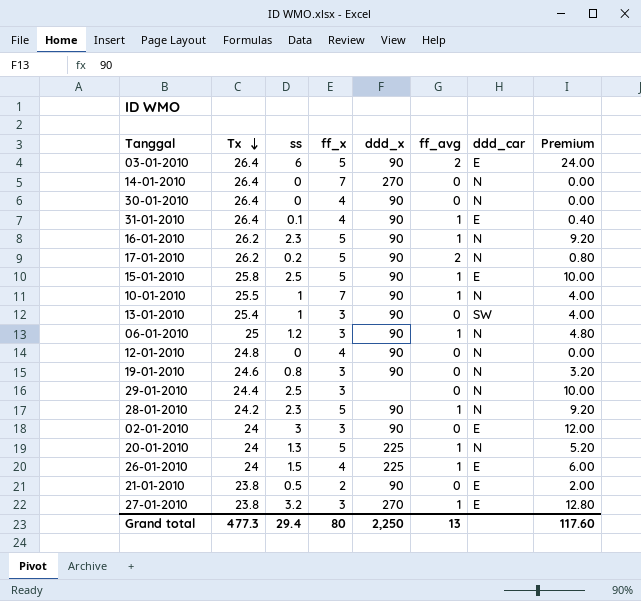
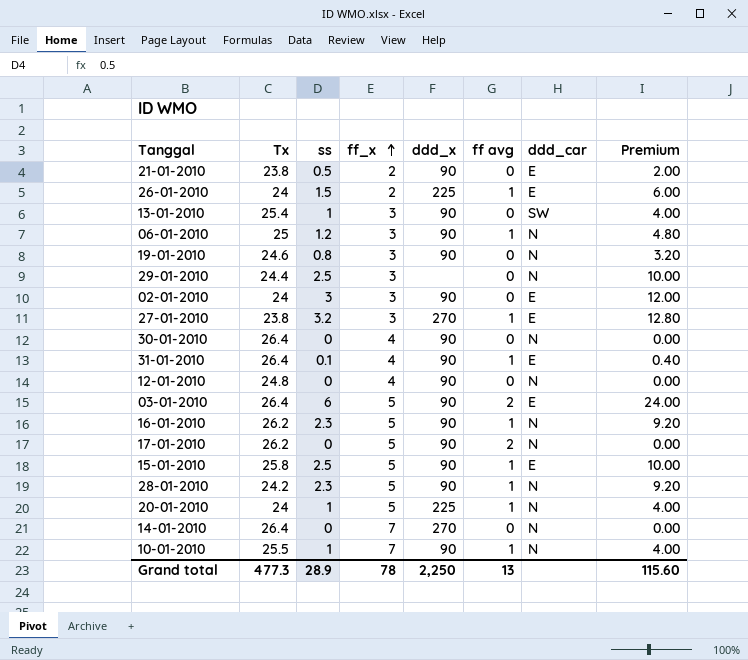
row order: Tx descending -> ff_x ascending
column name: ff_avg -> ff avg
26-01-2010 | ff_x: 4 -> 2
17-01-2010 | ss: 0.2 -> 0
17-01-2010 | Premium: 0.80 -> 0.00
20-01-2010 | ss: 1.3 -> 1
20-01-2010 | Premium: 5.20 -> 4.00
Grand total | ss: 29.4 -> 28.9
Grand total | ff_x: 80 -> 78
Grand total | Premium: 117.60 -> 115.60

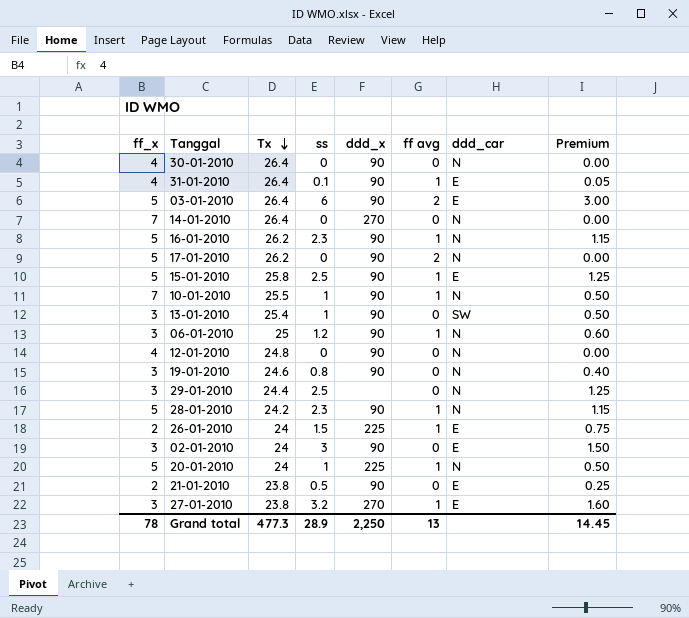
row order: ff_x ascending -> Tx descending
column ff_x | position: 4 -> 1
column Premium | formula: [ss] * 4 -> [ss] * 0.5
Grand total | Premium: 115.60 -> 14.45

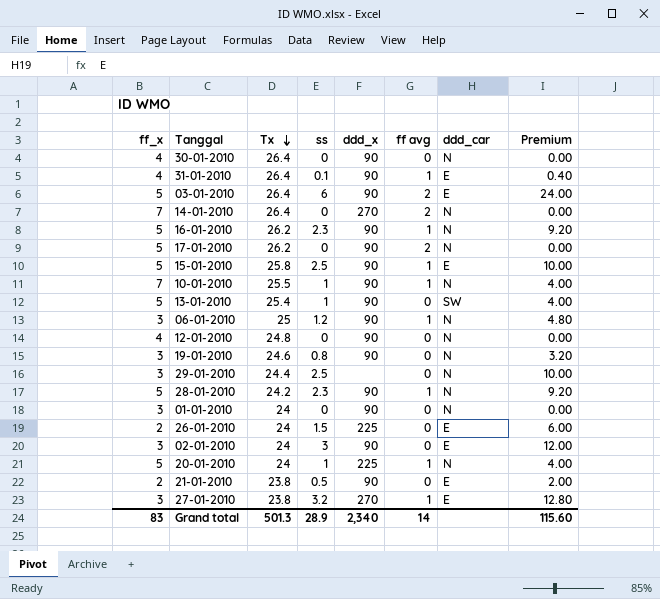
column Premium | formula: [ss] * 0.5 -> [ss] * 4
14-01-2010 | ff avg: 0 -> 2
13-01-2010 | ff_x: 3 -> 5
row 01-01-2010: none -> 3 | 24 | 0 | 90 | 0 | N | 0.00
26-01-2010 | ff avg: 1 -> 0
Grand total | ff_x: 78 -> 83
Grand total | Tx: 477.3 -> 501.3
Grand total | ddd_x: 2,250 -> 2,340
Grand total | ff avg: 13 -> 14
Grand total | Premium: 14.45 -> 115.60

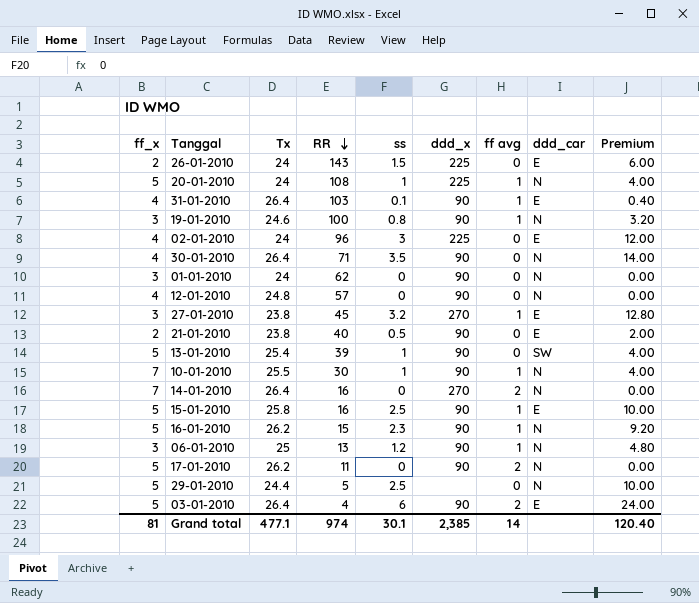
row order: Tx descending -> RR descending
column RR | position: none -> 4
row 28-01-2010: 5 | 24.2 | 2.3 | 90 | 1 | N | 9.20 -> none
19-01-2010 | ff avg: 0 -> 1
02-01-2010 | ff_x: 3 -> 4
02-01-2010 | ddd_x: 90 -> 225
30-01-2010 | ss: 0 -> 3.5
30-01-2010 | Premium: 0.00 -> 14.00
29-01-2010 | ff_x: 3 -> 5
Grand total | ff_x: 83 -> 81
Grand total | Tx: 501.3 -> 477.1
Grand total | ss: 28.9 -> 30.1
Grand total | ddd_x: 2,340 -> 2,385
Grand total | Premium: 115.60 -> 120.40

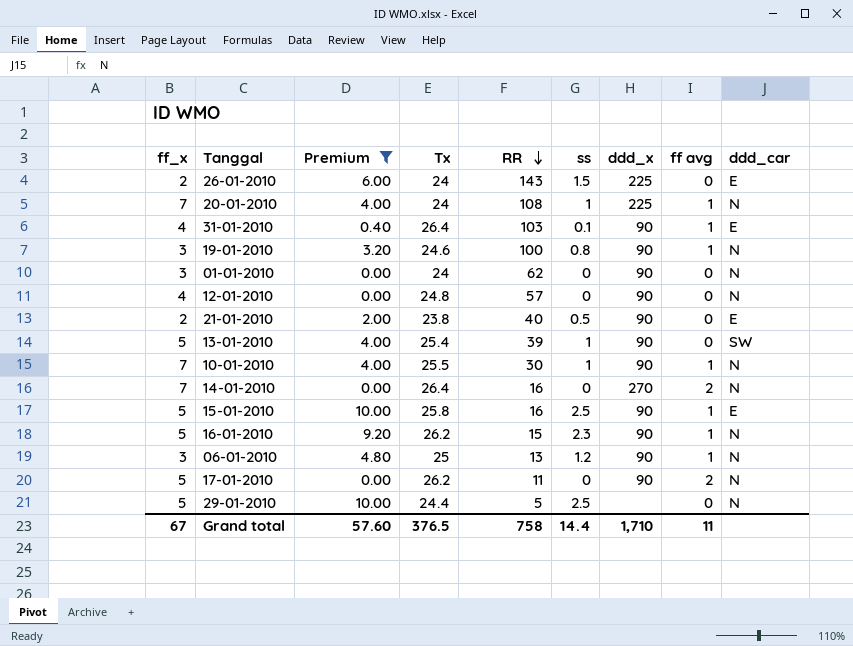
filter: none -> Premium <= 10.00
column Premium | position: 9 -> 3
20-01-2010 | ff_x: 5 -> 7
Grand total | ff_x: 81 -> 67
Grand total | Premium: 120.40 -> 57.60
Grand total | Tx: 477.1 -> 376.5
Grand total | RR: 974 -> 758
Grand total | ss: 30.1 -> 14.4
Grand total | ddd_x: 2,385 -> 1,710
Grand total | ff avg: 14 -> 11

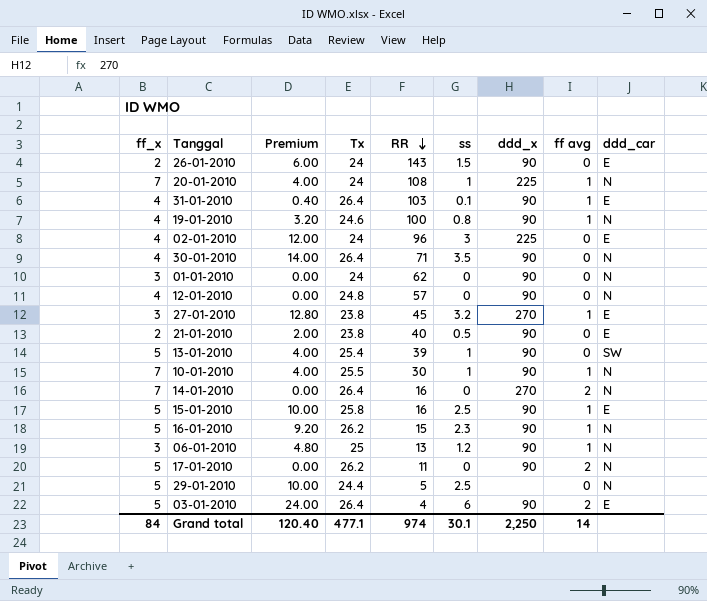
filter: Premium <= 10.00 -> none
26-01-2010 | ddd_x: 225 -> 90
19-01-2010 | ff_x: 3 -> 4
Grand total | ff_x: 67 -> 84
Grand total | Premium: 57.60 -> 120.40
Grand total | Tx: 376.5 -> 477.1
Grand total | RR: 758 -> 974
Grand total | ss: 14.4 -> 30.1
Grand total | ddd_x: 1,710 -> 2,250
Grand total | ff avg: 11 -> 14

